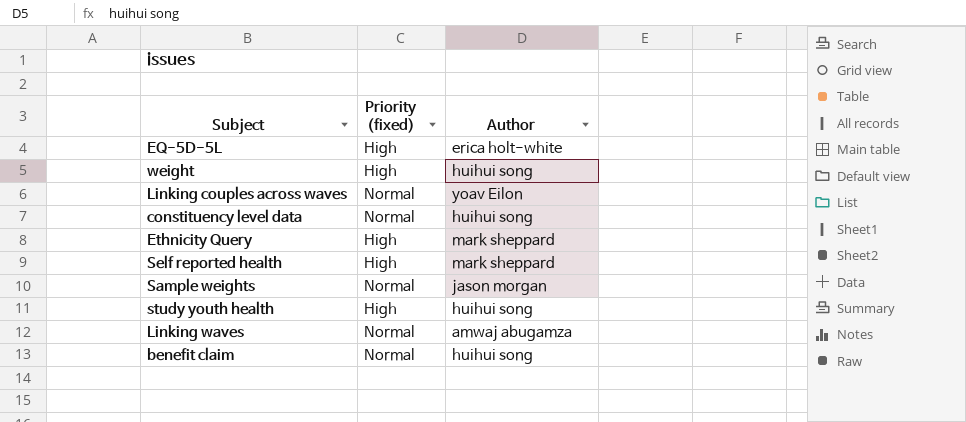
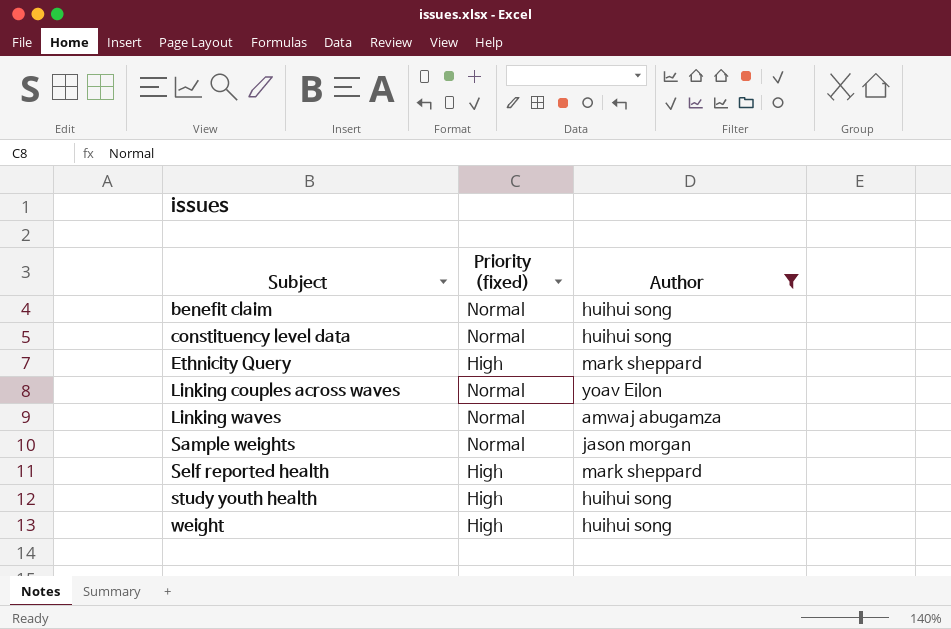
filter: none -> Author != erica holt-white
row order: none -> Subject ascending

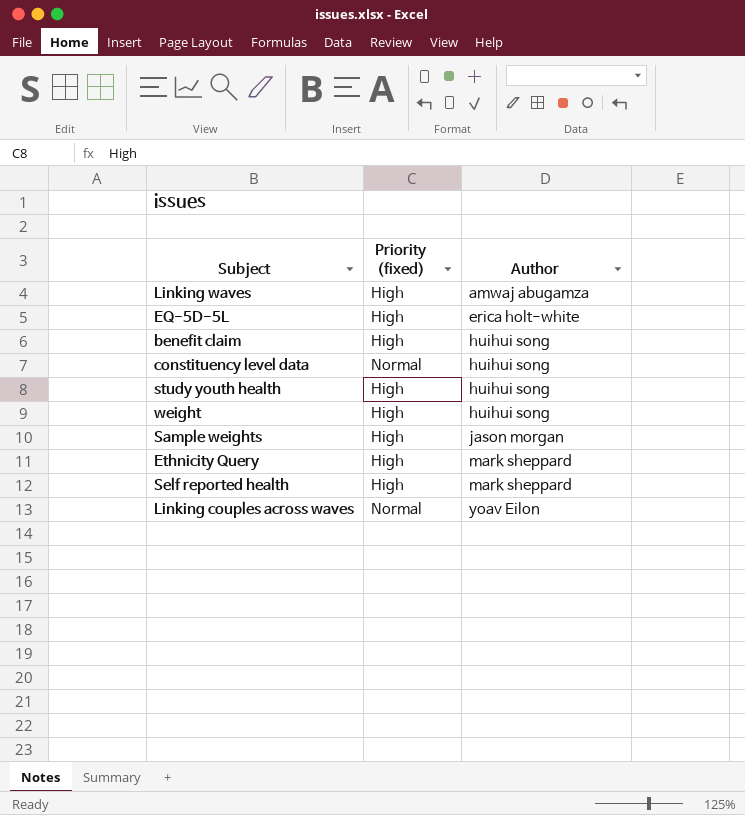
filter: Author != erica holt-white -> none
row order: Subject ascending -> Author ascending
Linking waves | Priority (fixed): Normal -> High
benefit claim | Priority (fixed): Normal -> High
Sample weights | Priority (fixed): Normal -> High

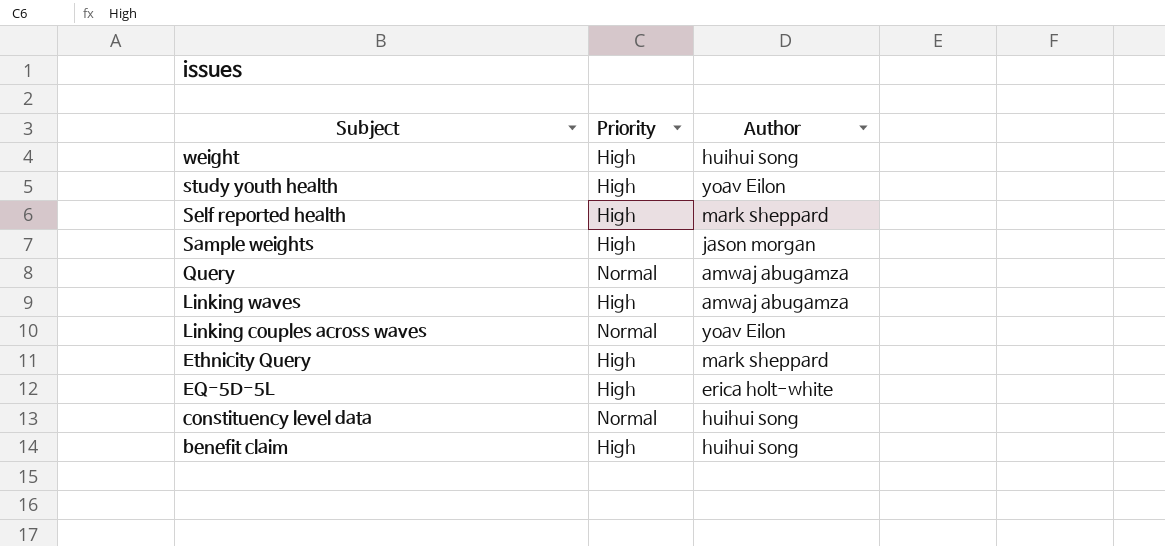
row order: Author ascending -> Subject descending
column name: Priority (fixed) -> Priority
study youth health | Author: huihui song -> yoav Eilon
row Query: none -> Normal | amwaj abugamza

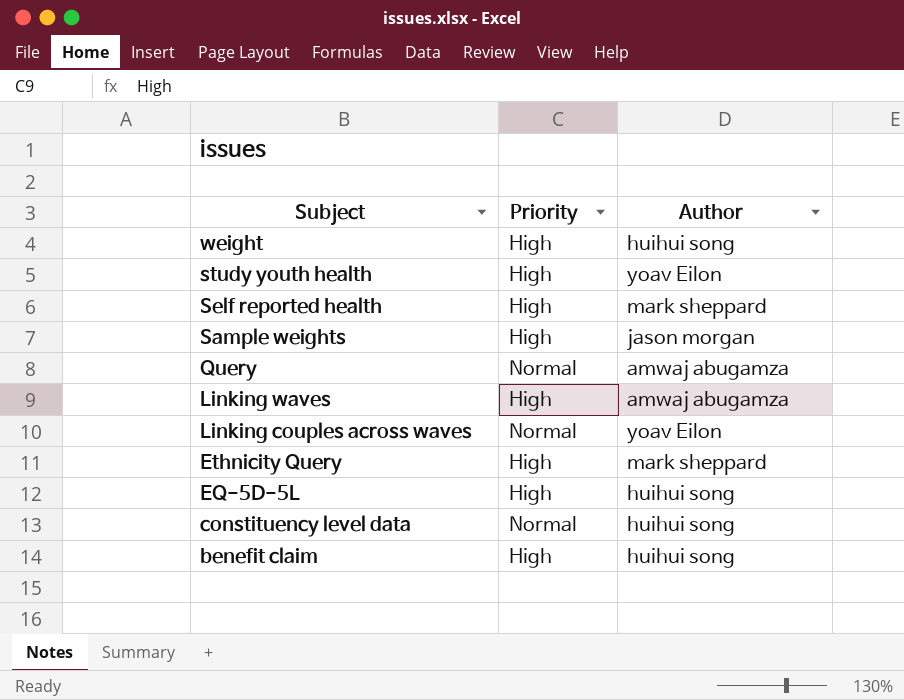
EQ-5D-5L | Author: erica holt-white -> huihui song

